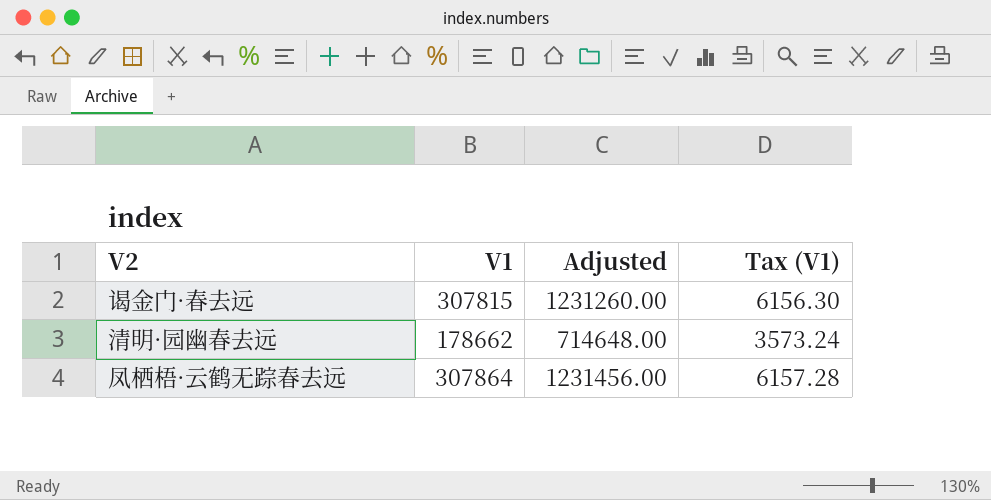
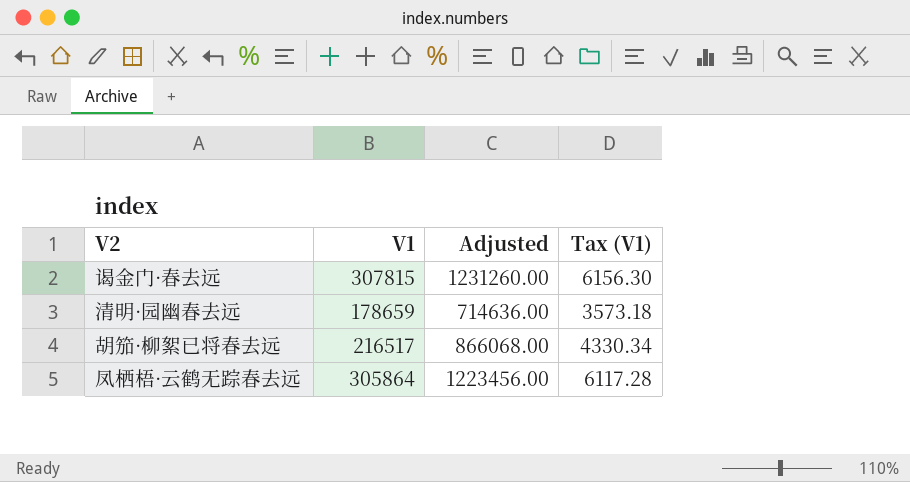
清明·园幽春去远 | V1: 178662 -> 178659
清明·园幽春去远 | Adjusted: 714648.00 -> 714636.00
清明·园幽春去远 | Tax (V1): 3573.24 -> 3573.18
row 胡笳·柳絮已将春去远: none -> 216517 | 866068.00 | 4330.34
凤栖梧·云鹤无踪春去远 | V1: 307864 -> 305864
凤栖梧·云鹤无踪春去远 | Adjusted: 1231456.00 -> 1223456.00
凤栖梧·云鹤无踪春去远 | Tax (V1): 6157.28 -> 6117.28

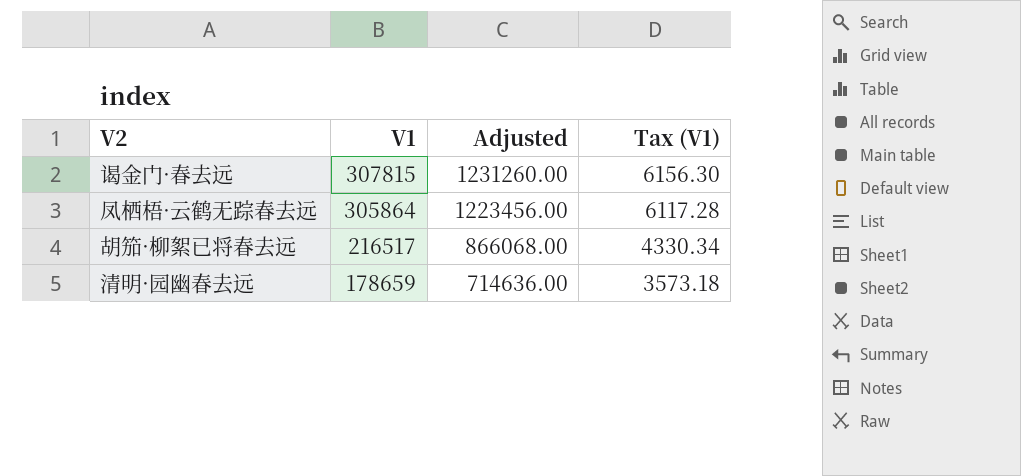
row order: none -> V1 descending

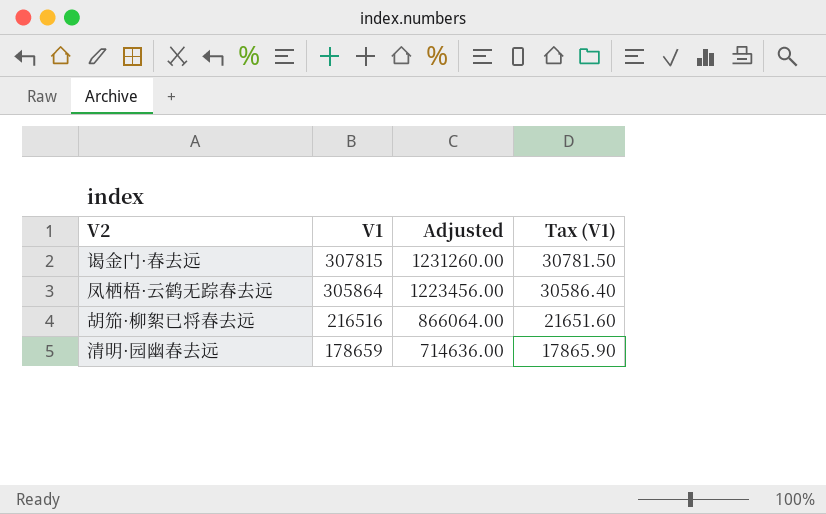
column Tax (V1) | formula: [V1] * 0.02 -> [V1] * 0.1
胡笳·柳絮已将春去远 | V1: 216517 -> 216516
胡笳·柳絮已将春去远 | Adjusted: 866068.00 -> 866064.00

